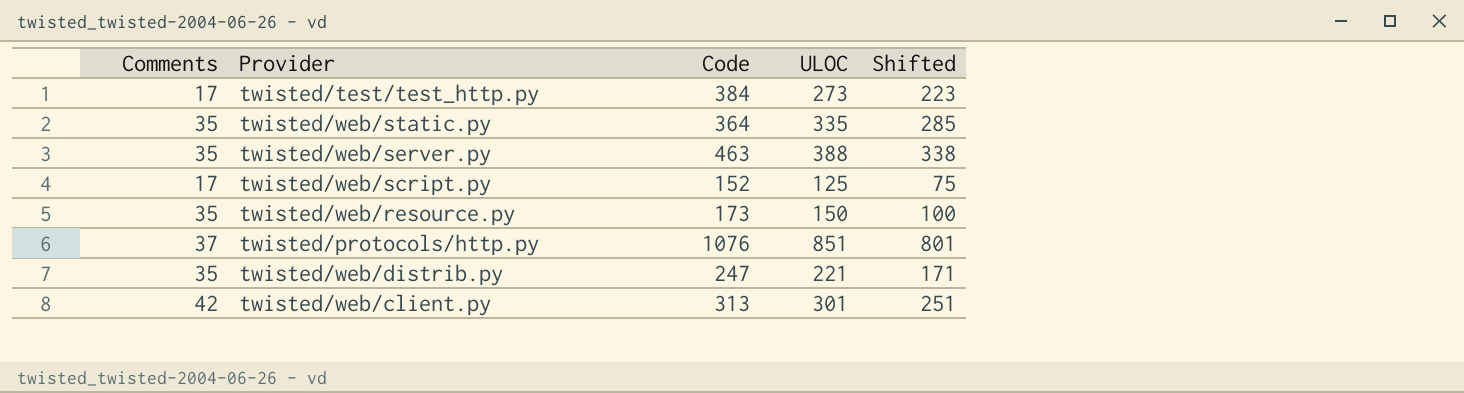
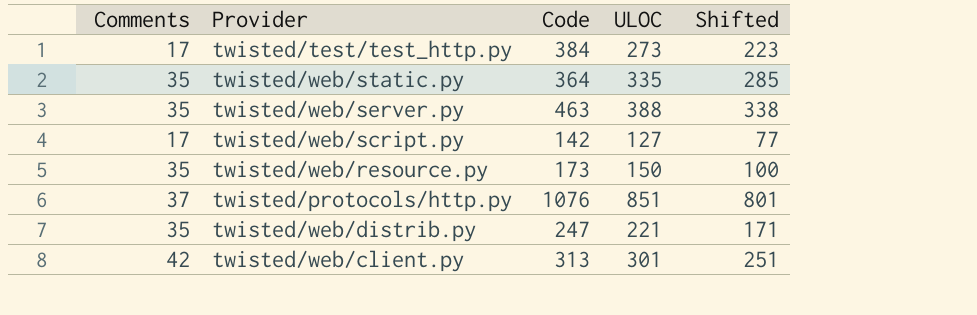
twisted/web/script.py | Code: 152 -> 142
twisted/web/script.py | ULOC: 125 -> 127
twisted/web/script.py | Shifted: 75 -> 77

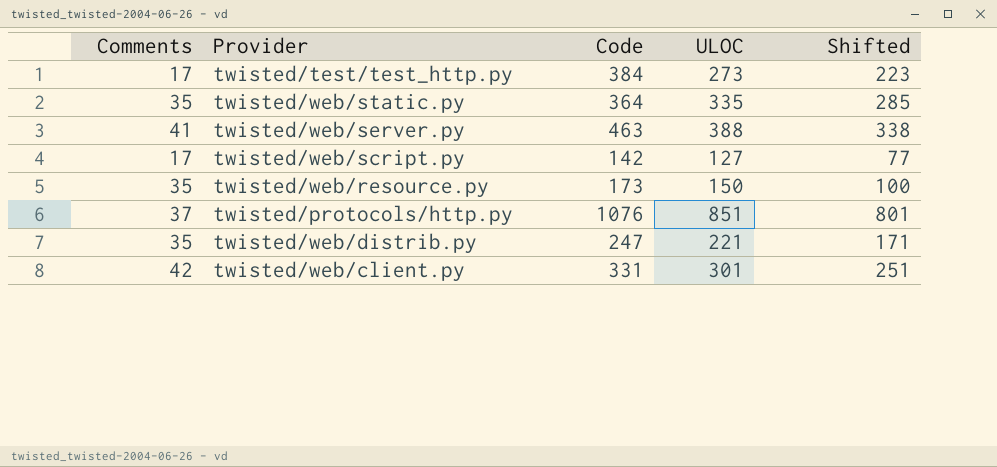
twisted/web/server.py | Comments: 35 -> 41
twisted/web/client.py | Code: 313 -> 331

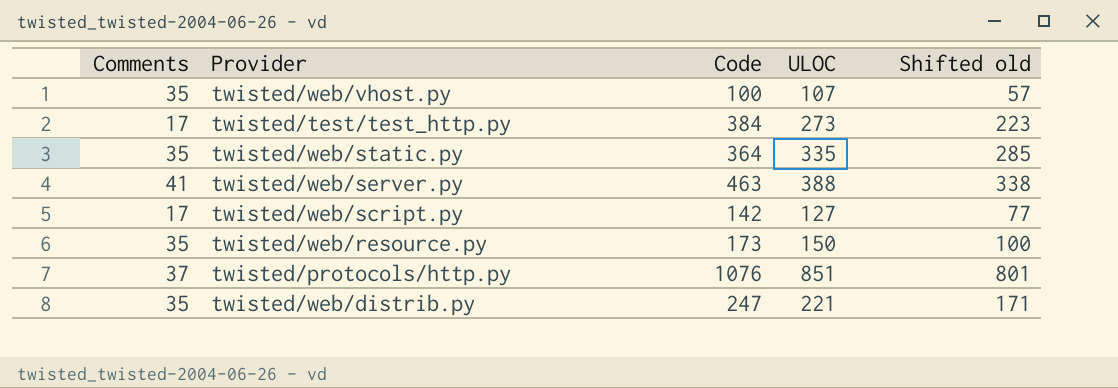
column name: Shifted -> Shifted old
row twisted/web/client.py: 42 | 331 | 301 | 251 -> none
row twisted/web/vhost.py: none -> 35 | 100 | 107 | 57

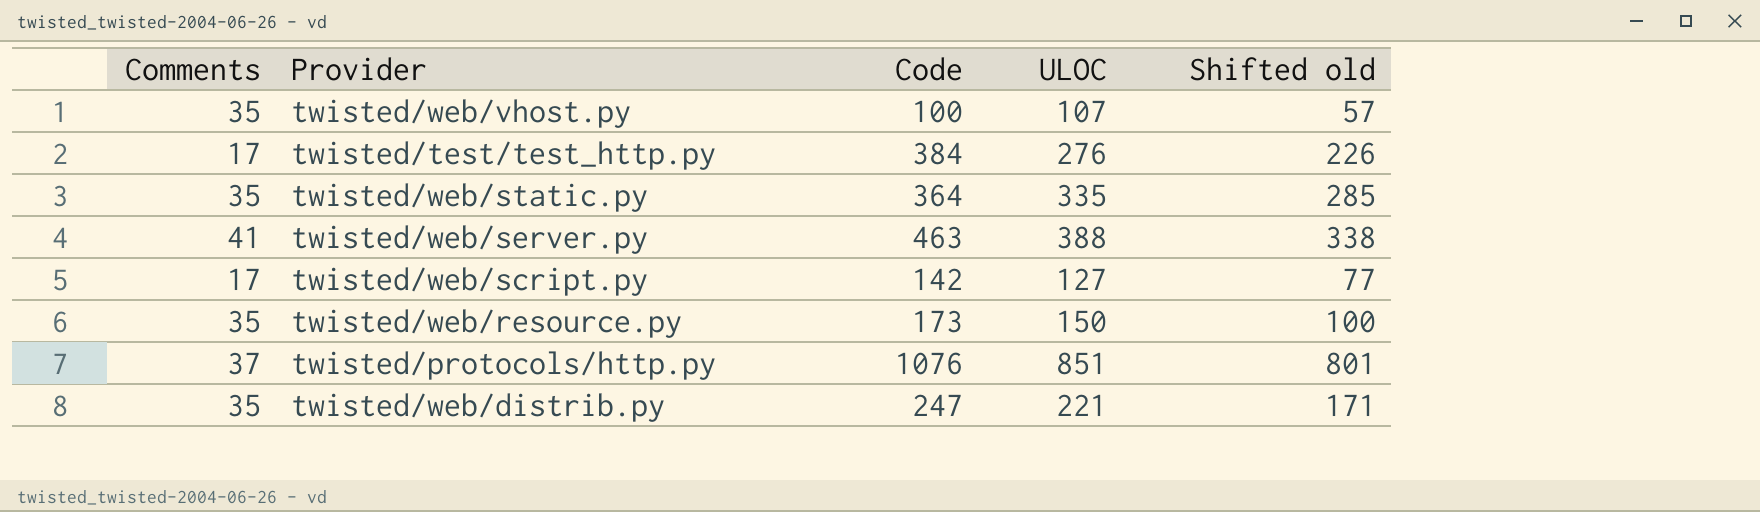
twisted/test/test_http.py | ULOC: 273 -> 276
twisted/test/test_http.py | Shifted old: 223 -> 226

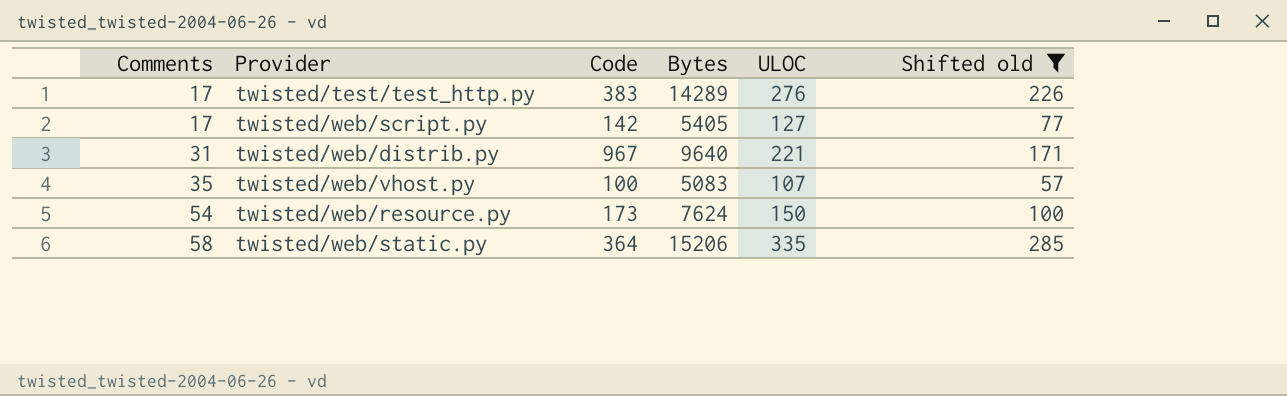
filter: none -> Shifted old <= 285
row order: none -> Comments ascending
column Bytes | position: none -> 4
twisted/test/test_http.py | Code: 384 -> 383
twisted/web/distrib.py | Comments: 35 -> 31
twisted/web/distrib.py | Code: 247 -> 967
twisted/web/resource.py | Comments: 35 -> 54
twisted/web/static.py | Comments: 35 -> 58

